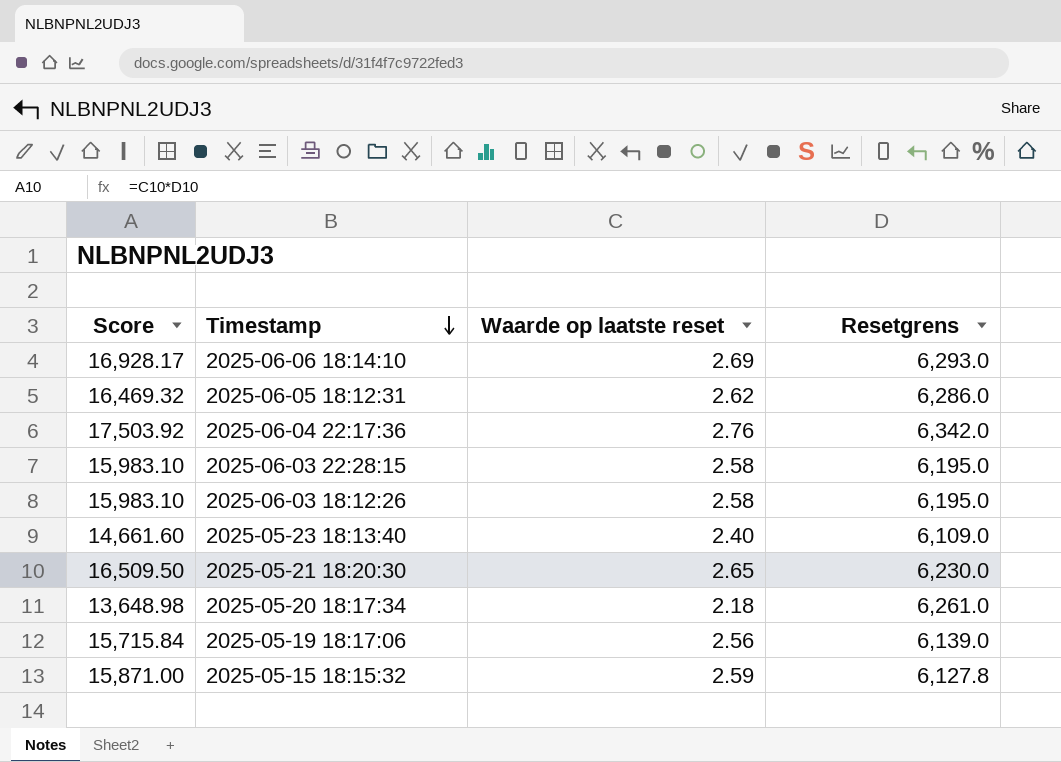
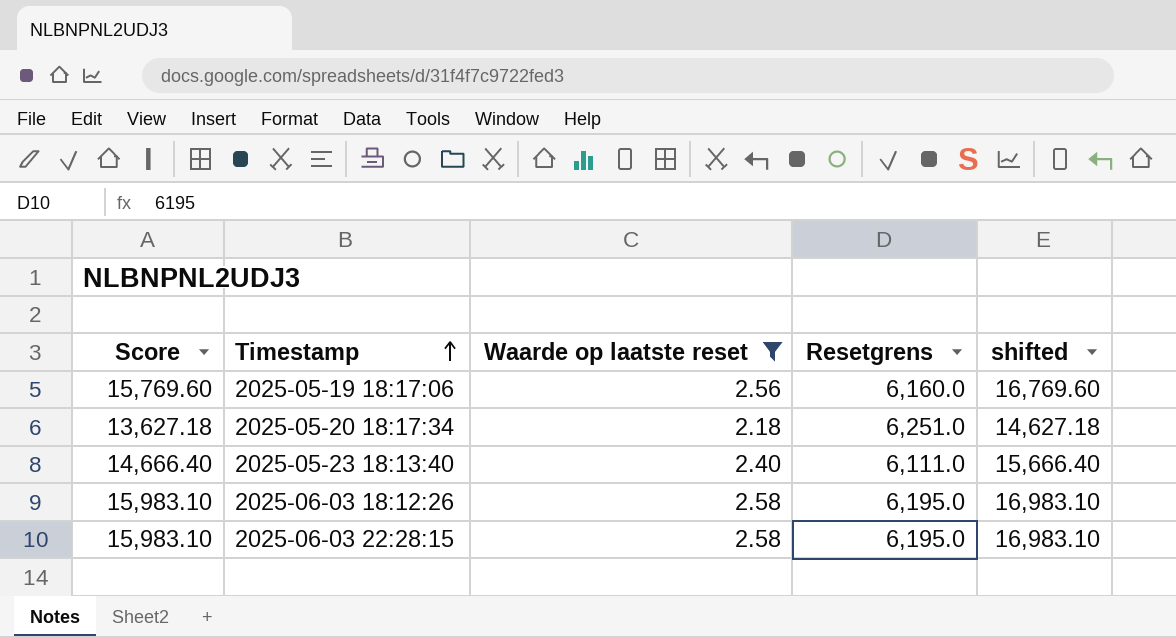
filter: none -> Waarde op laatste reset <= 2.58
row order: Timestamp descending -> Timestamp ascending
column shifted | formula: none -> [Score] + 1000
2025-05-19 18:17:06 | Score: 15,715.84 -> 15,769.60
2025-05-19 18:17:06 | Resetgrens: 6,139.0 -> 6,160.0
2025-05-20 18:17:34 | Score: 13,648.98 -> 13,627.18
2025-05-20 18:17:34 | Resetgrens: 6,261.0 -> 6,251.0
2025-05-23 18:13:40 | Score: 14,661.60 -> 14,666.40
2025-05-23 18:13:40 | Resetgrens: 6,109.0 -> 6,111.0

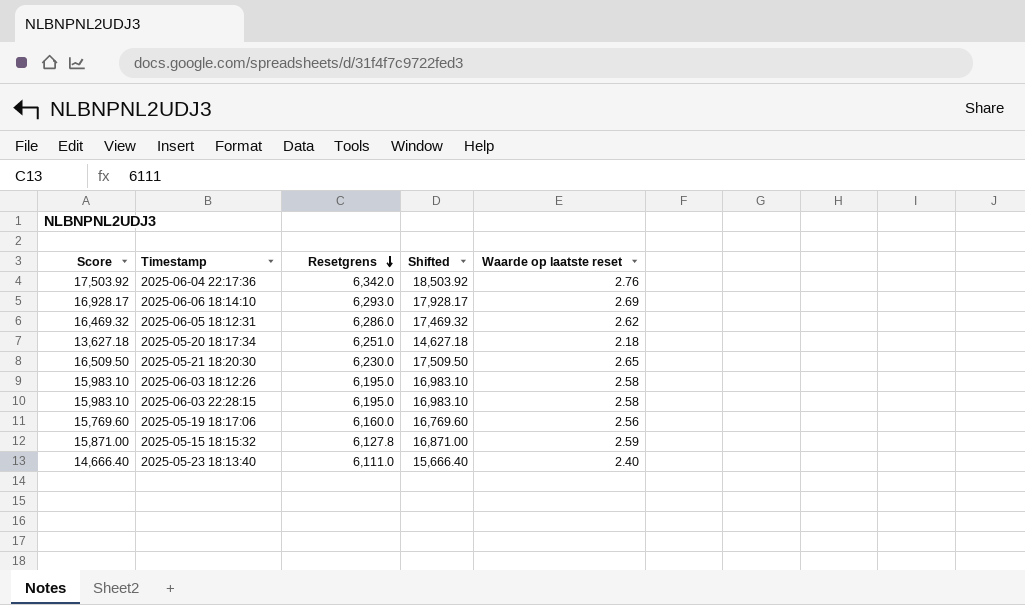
filter: Waarde op laatste reset <= 2.58 -> none
row order: Timestamp ascending -> Resetgrens descending
column name: shifted -> Shifted
column Waarde op laatste reset | position: 3 -> 5

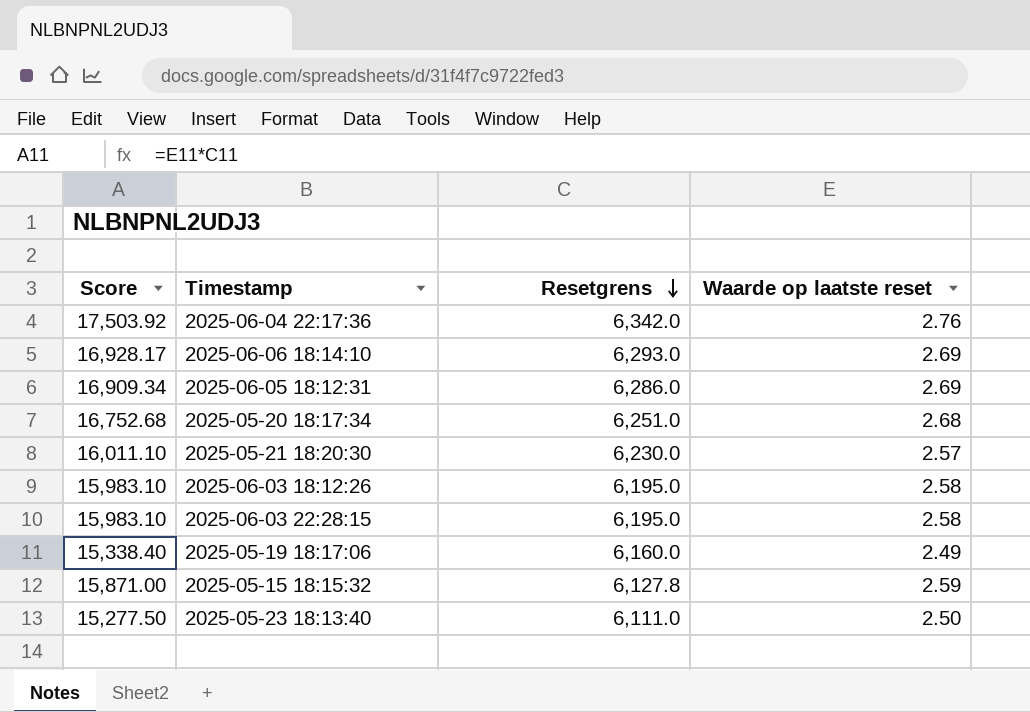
column Shifted | formula: [Score] + 1000 -> none
2025-06-05 18:12:31 | Score: 16,469.32 -> 16,909.34
2025-06-05 18:12:31 | Waarde op laatste reset: 2.62 -> 2.69
2025-05-20 18:17:34 | Score: 13,627.18 -> 16,752.68
2025-05-20 18:17:34 | Waarde op laatste reset: 2.18 -> 2.68
2025-05-21 18:20:30 | Score: 16,509.50 -> 16,011.10
2025-05-21 18:20:30 | Waarde op laatste reset: 2.65 -> 2.57
2025-05-19 18:17:06 | Score: 15,769.60 -> 15,338.40
2025-05-19 18:17:06 | Waarde op laatste reset: 2.56 -> 2.49
2025-05-23 18:13:40 | Score: 14,666.40 -> 15,277.50
2025-05-23 18:13:40 | Waarde op laatste reset: 2.40 -> 2.50

